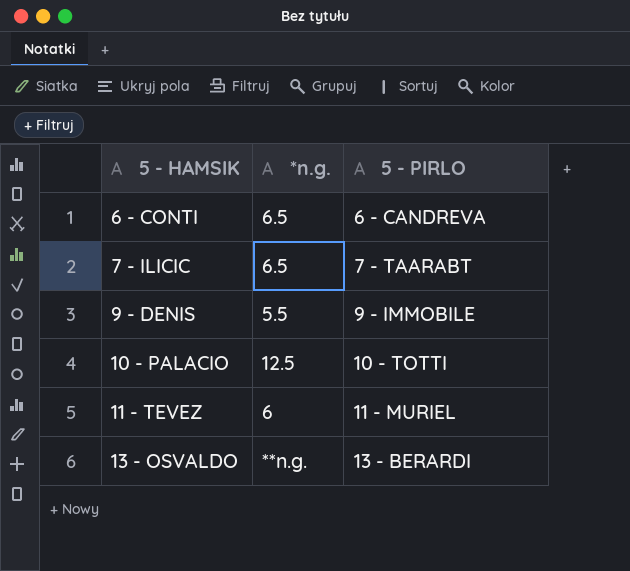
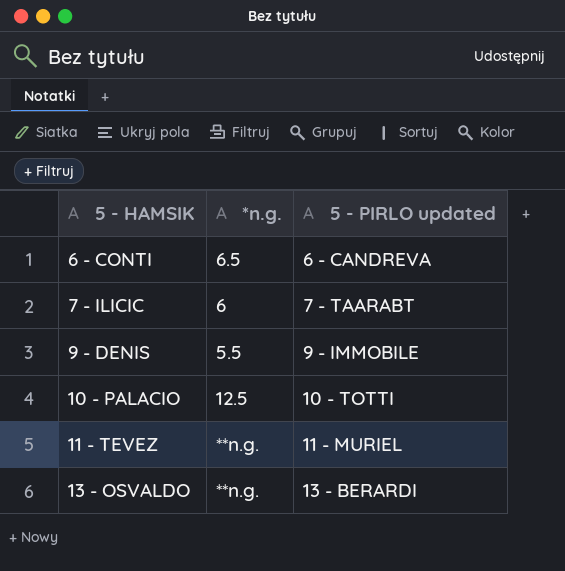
column name: 5 - PIRLO -> 5 - PIRLO updated
7 - ILICIC | *n.g.: 6.5 -> 6
11 - TEVEZ | *n.g.: 6 -> **n.g.

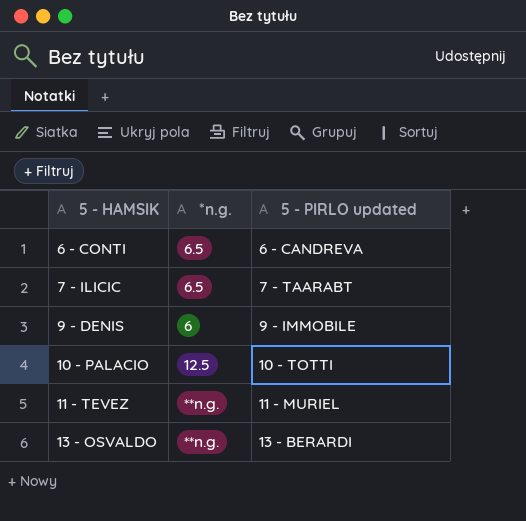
7 - ILICIC | *n.g.: 6 -> 6.5
9 - DENIS | *n.g.: 5.5 -> 6

